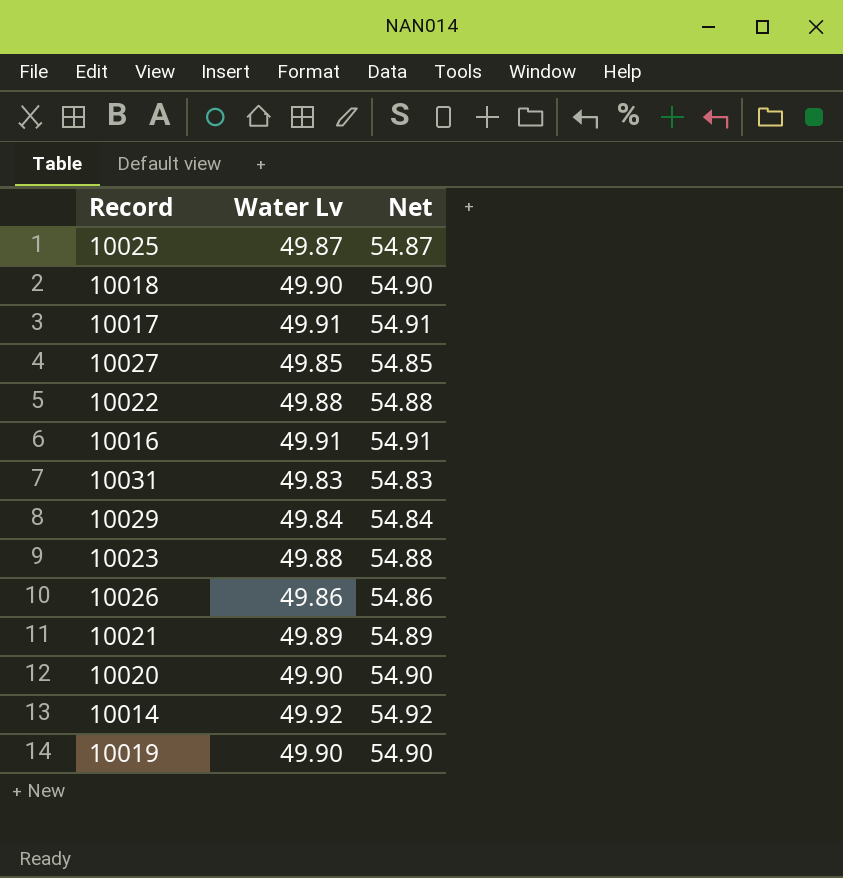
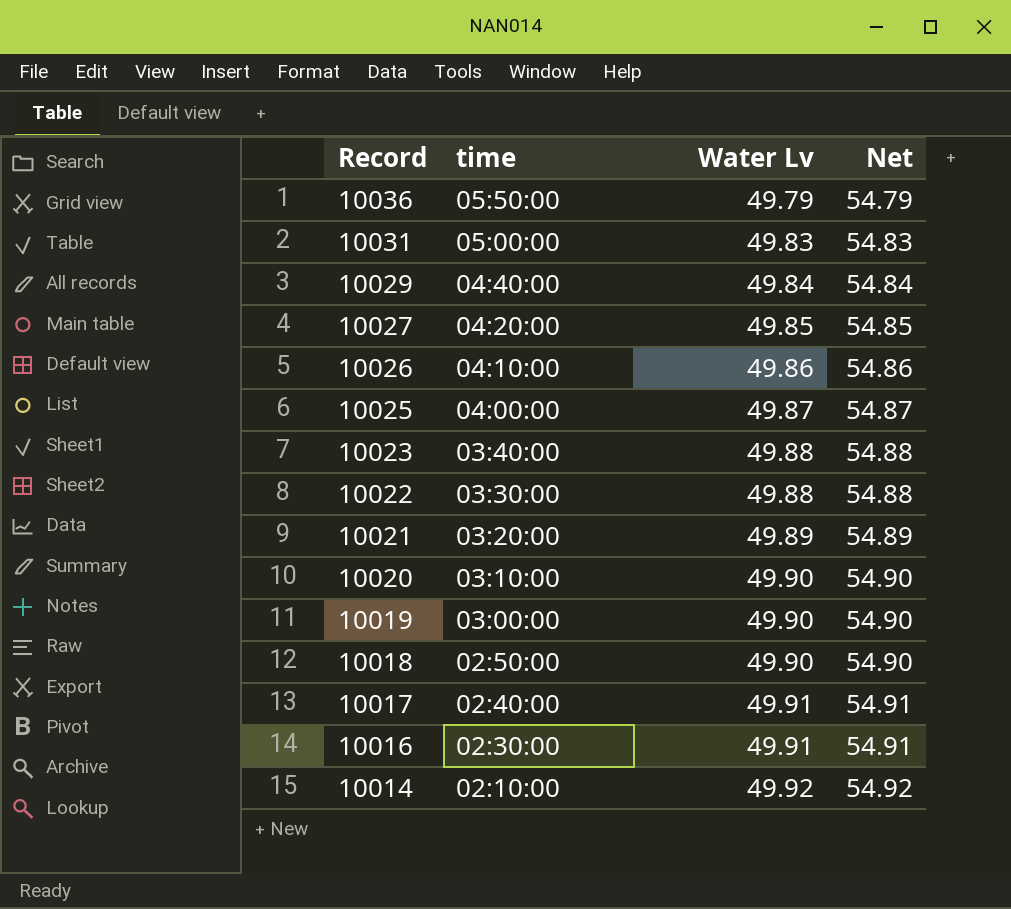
row order: none -> Record descending
column time | position: none -> 2
row 10036: none -> 05:50:00 | 49.79 | 54.79

